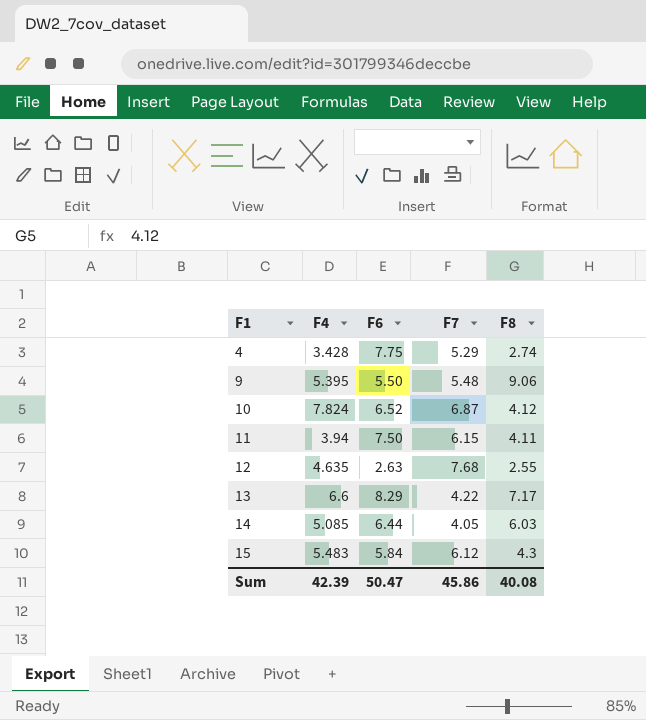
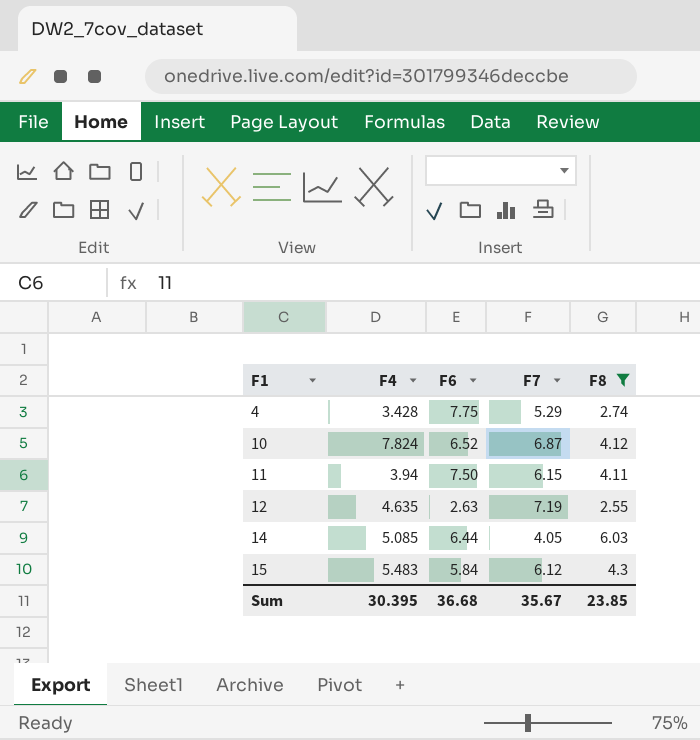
filter: none -> F8 <= 6.03
12 | F7: 7.68 -> 7.19
Sum | F4: 42.39 -> 30.395
Sum | F6: 50.47 -> 36.68
Sum | F7: 45.86 -> 35.67
Sum | F8: 40.08 -> 23.85

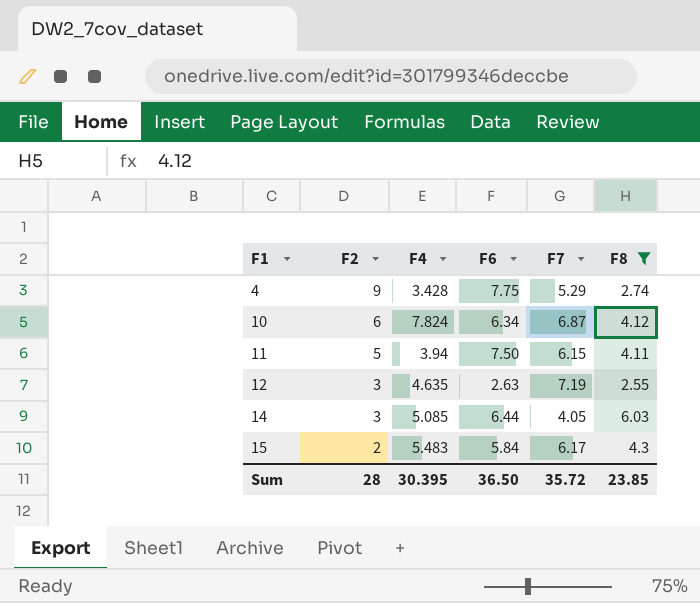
column F2 | position: none -> 2
10 | F6: 6.52 -> 6.34
15 | F7: 6.12 -> 6.17
Sum | F6: 36.68 -> 36.50
Sum | F7: 35.67 -> 35.72

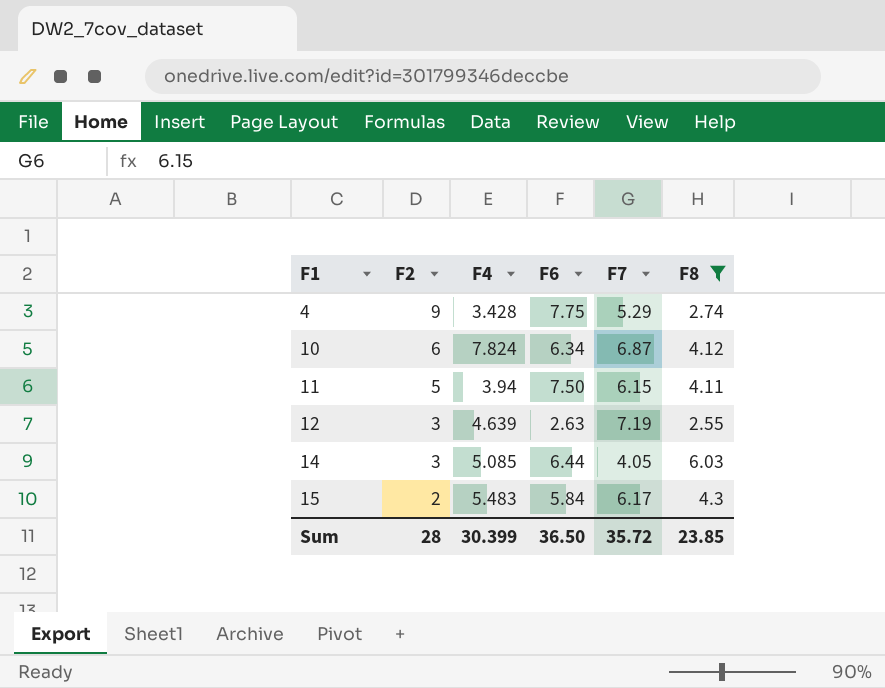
12 | F4: 4.635 -> 4.639
Sum | F4: 30.395 -> 30.399

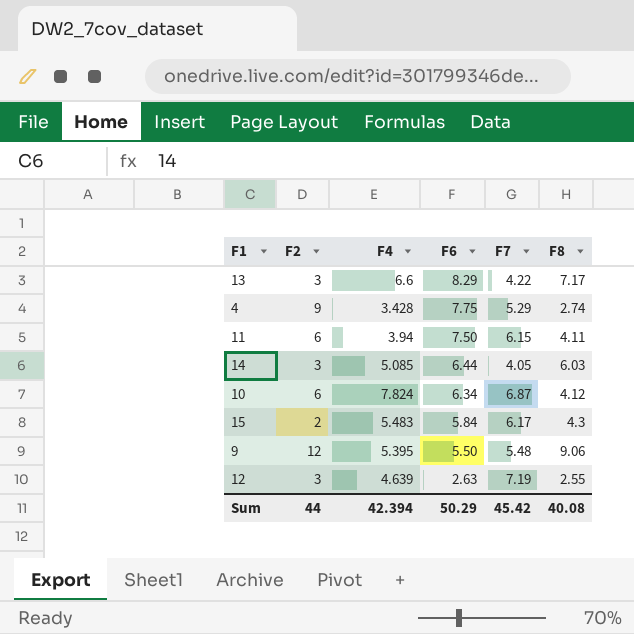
filter: F8 <= 6.03 -> none
row order: F1 ascending -> F6 descending
11 | F2: 5 -> 6
Sum | F2: 28 -> 44
Sum | F4: 30.399 -> 42.394
Sum | F6: 36.50 -> 50.29
Sum | F7: 35.72 -> 45.42
Sum | F8: 23.85 -> 40.08

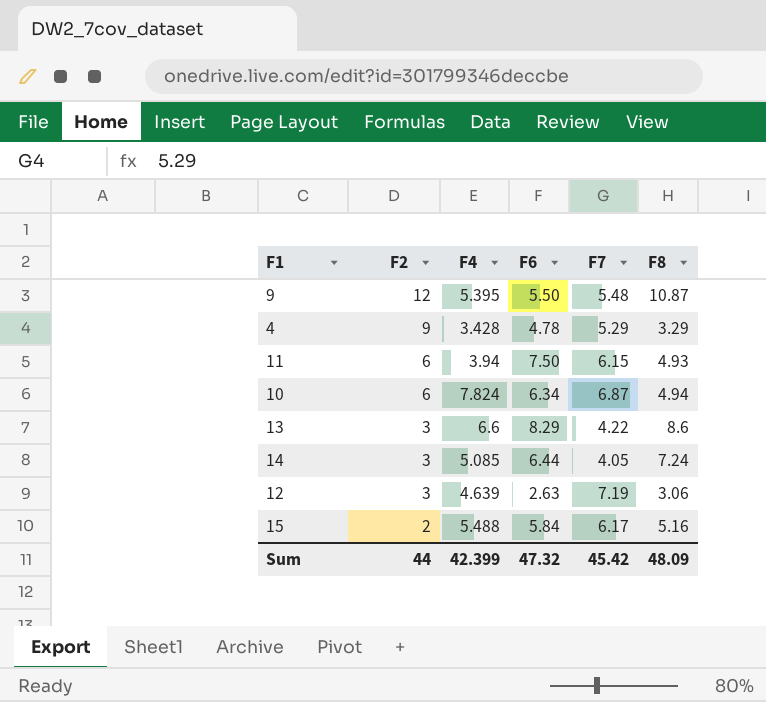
row order: F6 descending -> F2 descending
9 | F8: 9.06 -> 10.87
4 | F6: 7.75 -> 4.78
4 | F8: 2.74 -> 3.29
11 | F8: 4.11 -> 4.93
10 | F8: 4.12 -> 4.94
13 | F8: 7.17 -> 8.6
14 | F8: 6.03 -> 7.24
12 | F8: 2.55 -> 3.06
15 | F4: 5.483 -> 5.488
15 | F8: 4.3 -> 5.16
Sum | F4: 42.394 -> 42.399
Sum | F6: 50.29 -> 47.32
Sum | F8: 40.08 -> 48.09

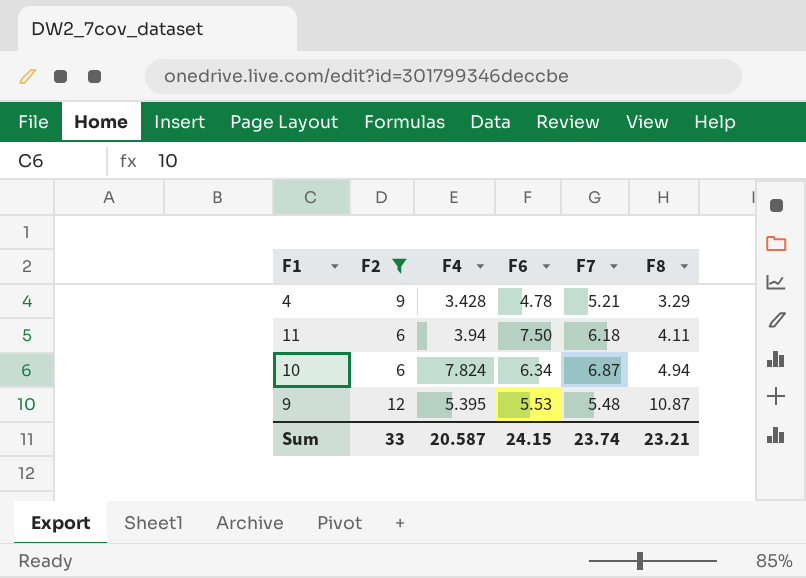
filter: none -> F2 >= 6
row order: F2 descending -> F8 ascending
4 | F7: 5.29 -> 5.21
11 | F7: 6.15 -> 6.18
11 | F8: 4.93 -> 4.11
9 | F6: 5.50 -> 5.53
Sum | F2: 44 -> 33
Sum | F4: 42.399 -> 20.587
Sum | F6: 47.32 -> 24.15
Sum | F7: 45.42 -> 23.74
Sum | F8: 48.09 -> 23.21

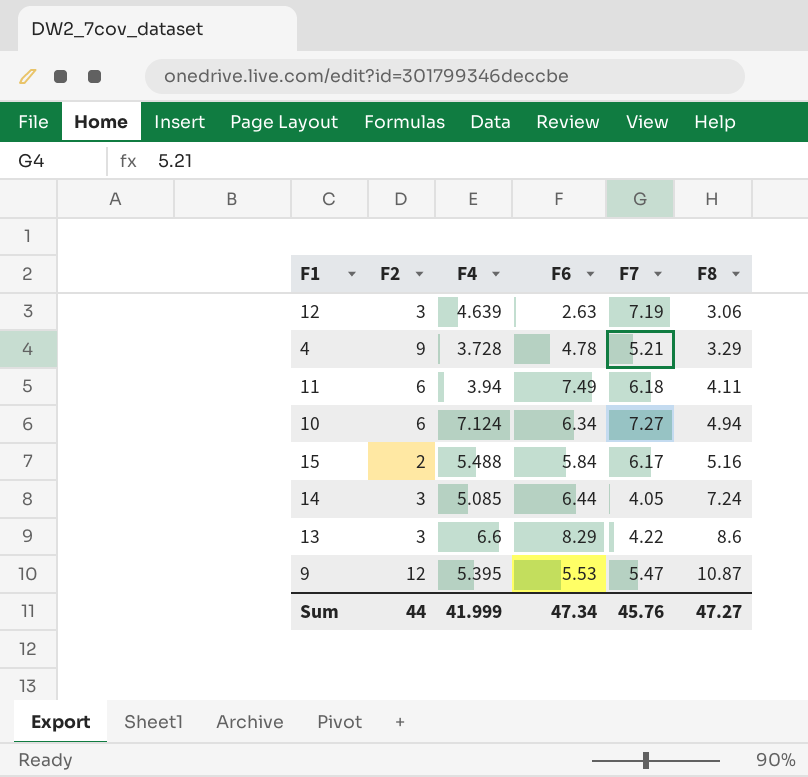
filter: F2 >= 6 -> none
4 | F4: 3.428 -> 3.728
11 | F6: 7.50 -> 7.49
10 | F4: 7.824 -> 7.124
10 | F7: 6.87 -> 7.27
9 | F7: 5.48 -> 5.47
Sum | F2: 33 -> 44
Sum | F4: 20.587 -> 41.999
Sum | F6: 24.15 -> 47.34
Sum | F7: 23.74 -> 45.76
Sum | F8: 23.21 -> 47.27

